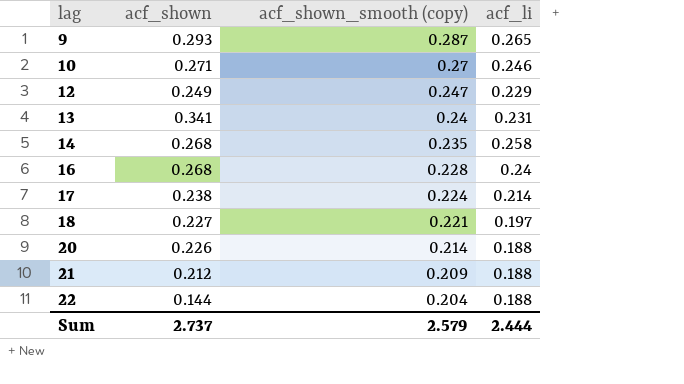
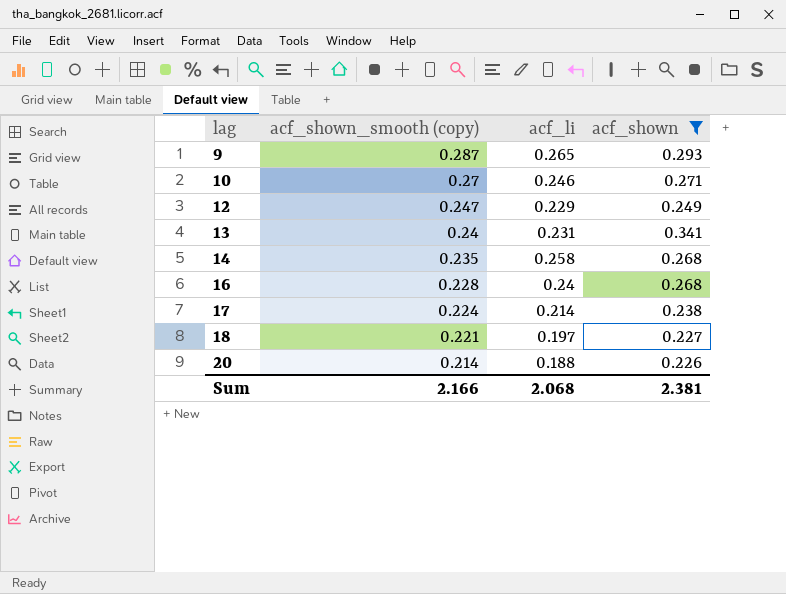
filter: none -> acf_shown >= 0.226
column acf_shown | position: 2 -> 4
Sum | acf_shown_smooth (copy): 2.579 -> 2.166
Sum | acf_li: 2.444 -> 2.068
Sum | acf_shown: 2.737 -> 2.381

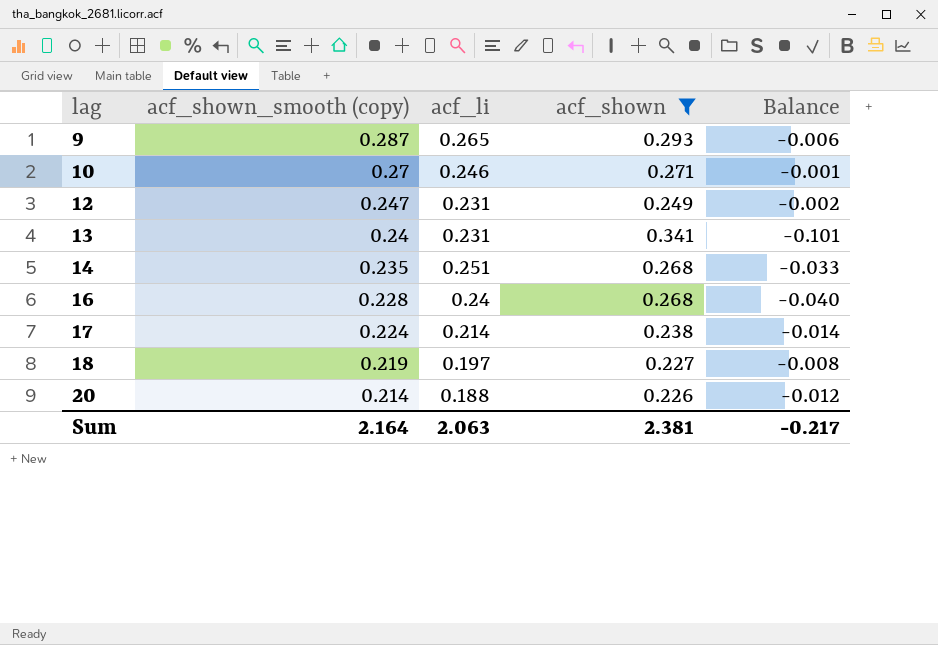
column Balance | formula: none -> [acf_shown_smooth (copy)] - [acf_shown]
12 | acf_li: 0.229 -> 0.231
14 | acf_li: 0.258 -> 0.251
18 | acf_shown_smooth (copy): 0.221 -> 0.219
Sum | acf_shown_smooth (copy): 2.166 -> 2.164
Sum | acf_li: 2.068 -> 2.063

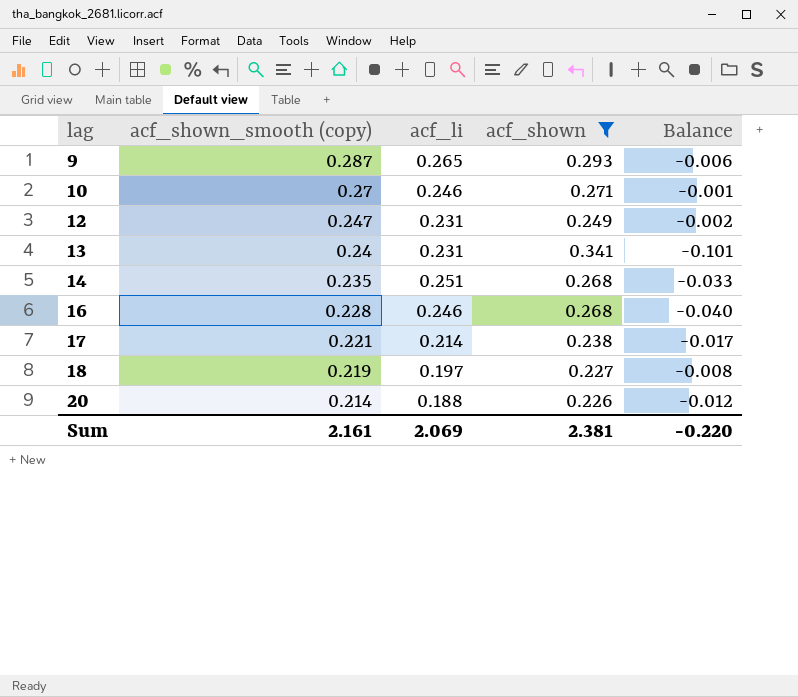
16 | acf_li: 0.24 -> 0.246
17 | acf_shown_smooth (copy): 0.224 -> 0.221
17 | Balance: -0.014 -> -0.017
Sum | acf_shown_smooth (copy): 2.164 -> 2.161
Sum | acf_li: 2.063 -> 2.069
Sum | Balance: -0.217 -> -0.220

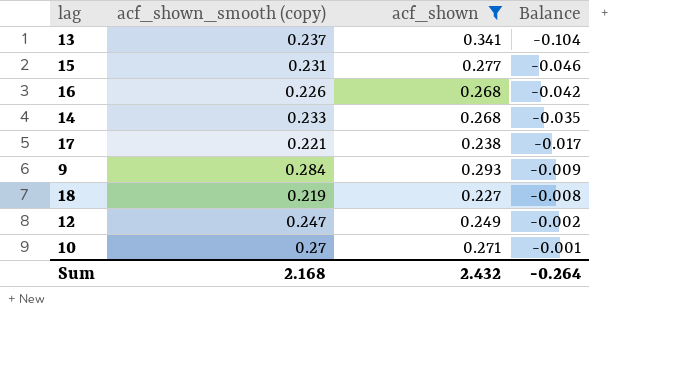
row order: lag ascending -> Balance ascending
column acf_li | position: 3 -> none
row 20: 0.214 | 0.188 | 0.226 | -0.012 -> none
13 | acf_shown_smooth (copy): 0.24 -> 0.237
13 | Balance: -0.101 -> -0.104
row 15: none -> 0.231 | 0.277 | -0.046
16 | acf_shown_smooth (copy): 0.228 -> 0.226
16 | Balance: -0.040 -> -0.042
14 | acf_shown_smooth (copy): 0.235 -> 0.233
14 | Balance: -0.033 -> -0.035
9 | acf_shown_smooth (copy): 0.287 -> 0.284
9 | Balance: -0.006 -> -0.009
Sum | acf_shown_smooth (copy): 2.161 -> 2.168
Sum | acf_shown: 2.381 -> 2.432
Sum | Balance: -0.220 -> -0.264

